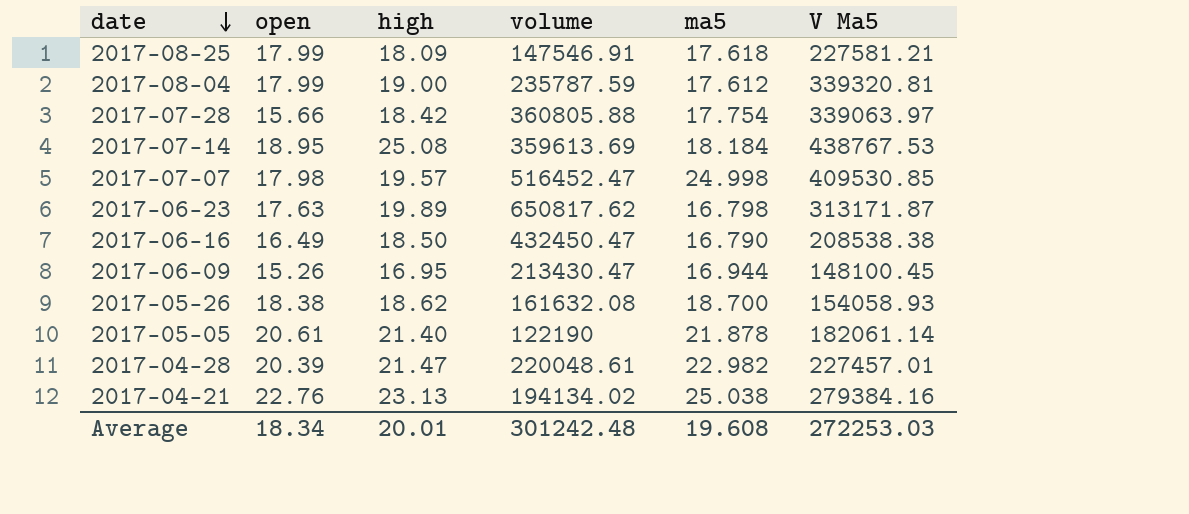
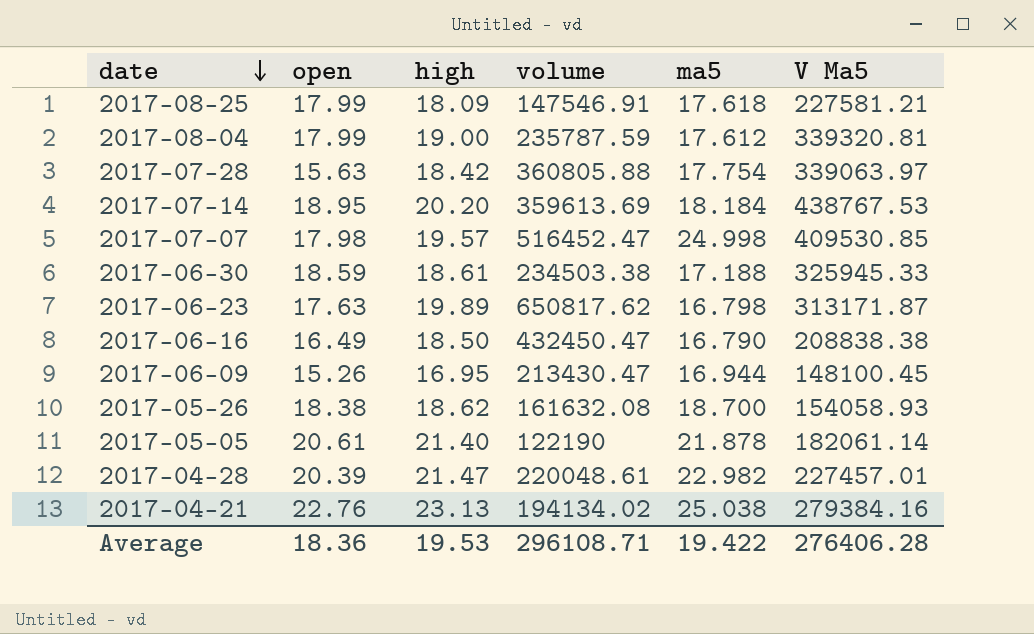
2017-07-28 | open: 15.66 -> 15.63
2017-07-14 | high: 25.08 -> 20.20
row 2017-06-30: none -> 18.59 | 18.61 | 234503.38 | 17.188 | 325945.33
2017-06-16 | V Ma5: 208538.38 -> 208838.38
Average | open: 18.34 -> 18.36
Average | high: 20.01 -> 19.53
Average | volume: 301242.48 -> 296108.71
Average | ma5: 19.608 -> 19.422
Average | V Ma5: 272253.03 -> 276406.28

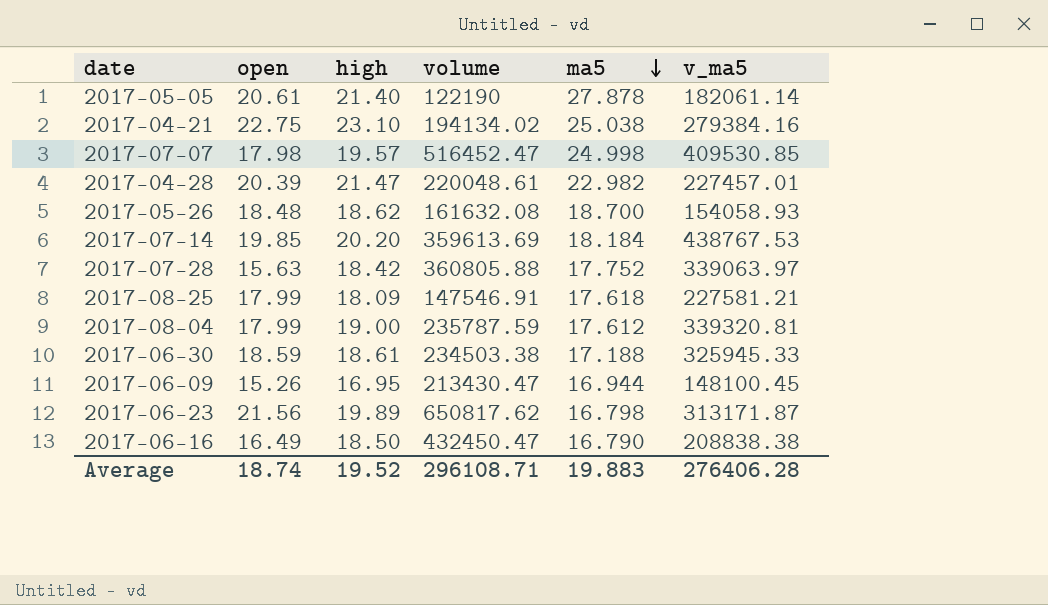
row order: date descending -> ma5 descending
column name: V Ma5 -> v_ma5
2017-05-05 | ma5: 21.878 -> 27.878
2017-04-21 | open: 22.76 -> 22.75
2017-04-21 | high: 23.13 -> 23.10
2017-05-26 | open: 18.38 -> 18.48
2017-07-14 | open: 18.95 -> 19.85
2017-07-28 | ma5: 17.754 -> 17.752
2017-06-23 | open: 17.63 -> 21.56
Average | open: 18.36 -> 18.74
Average | high: 19.53 -> 19.52
Average | ma5: 19.422 -> 19.883

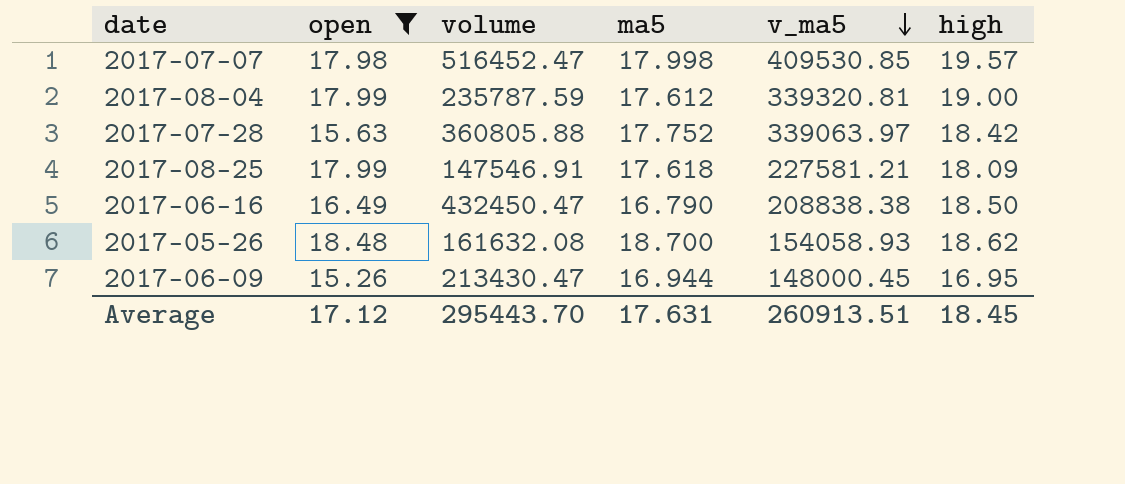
filter: none -> open <= 18.48
row order: ma5 descending -> v_ma5 descending
column high | position: 3 -> 6
2017-07-07 | ma5: 24.998 -> 17.998
2017-06-09 | v_ma5: 148100.45 -> 148000.45
Average | open: 18.74 -> 17.12
Average | volume: 296108.71 -> 295443.70
Average | ma5: 19.883 -> 17.631
Average | v_ma5: 276406.28 -> 260913.51
Average | high: 19.52 -> 18.45

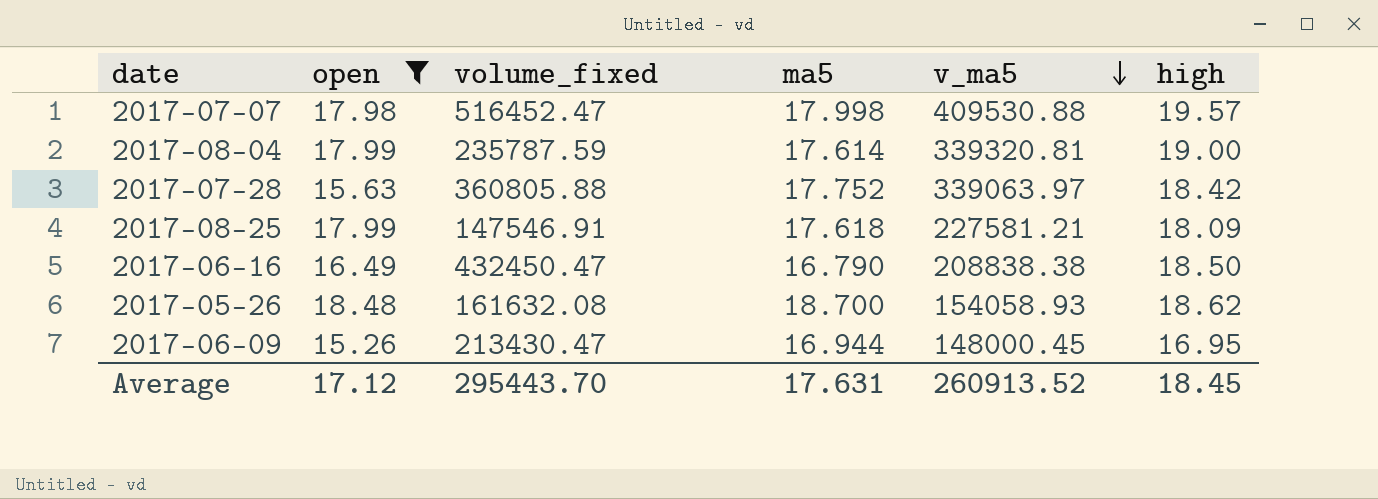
column name: volume -> volume_fixed
2017-07-07 | v_ma5: 409530.85 -> 409530.88
2017-08-04 | ma5: 17.612 -> 17.614
Average | v_ma5: 260913.51 -> 260913.52

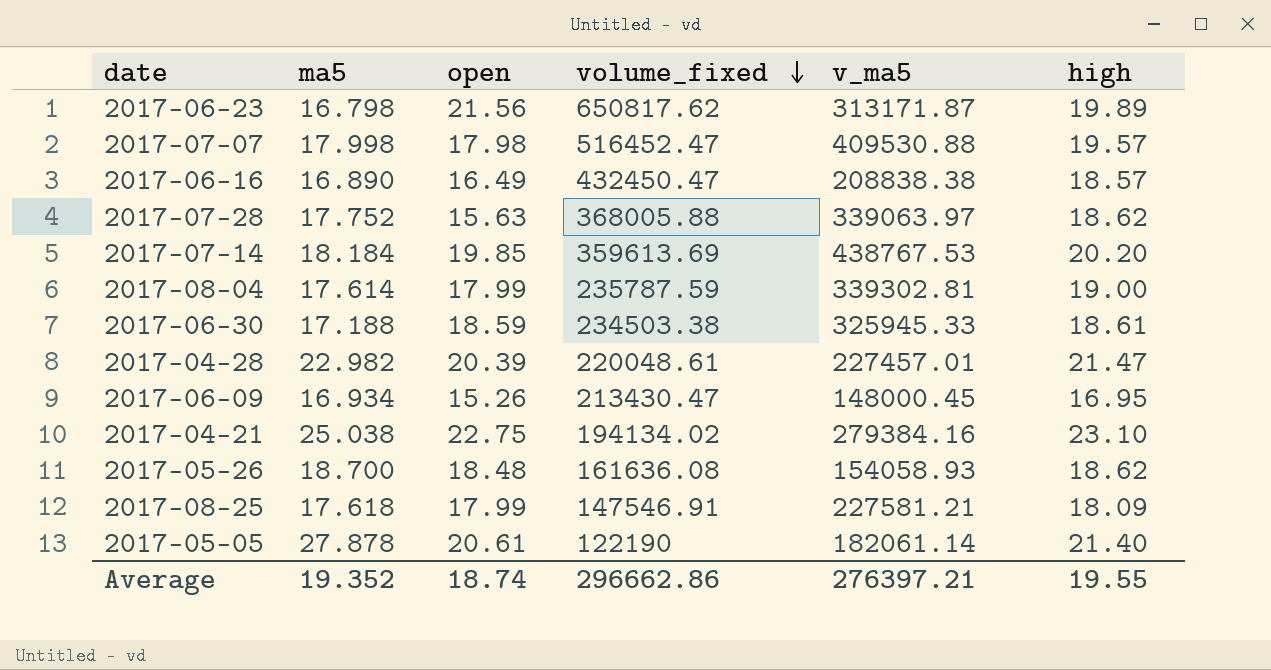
filter: open <= 18.48 -> none
row order: v_ma5 descending -> volume_fixed descending
column ma5 | position: 4 -> 2
2017-06-16 | ma5: 16.790 -> 16.890
2017-06-16 | high: 18.50 -> 18.57
2017-07-28 | volume_fixed: 360805.88 -> 368005.88
2017-07-28 | high: 18.42 -> 18.62
2017-08-04 | v_ma5: 339320.81 -> 339302.81
2017-06-09 | ma5: 16.944 -> 16.934
2017-05-26 | volume_fixed: 161632.08 -> 161636.08
Average | ma5: 17.631 -> 19.352
Average | open: 17.12 -> 18.74
Average | volume_fixed: 295443.70 -> 296662.86
Average | v_ma5: 260913.52 -> 276397.21
Average | high: 18.45 -> 19.55

